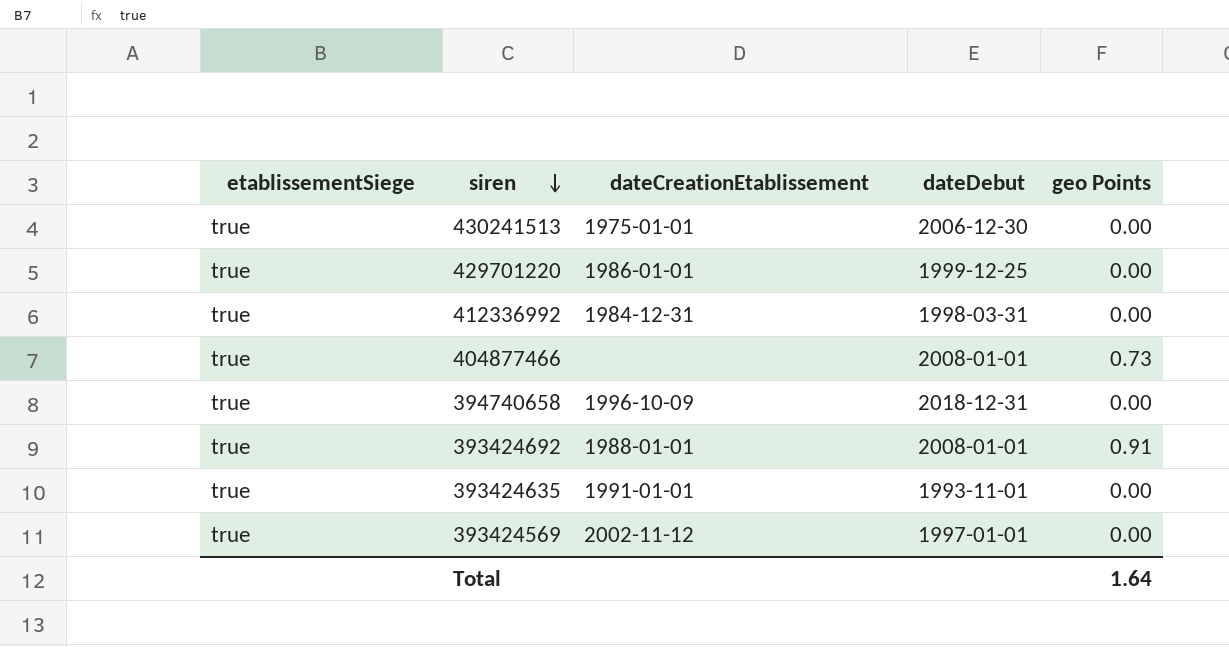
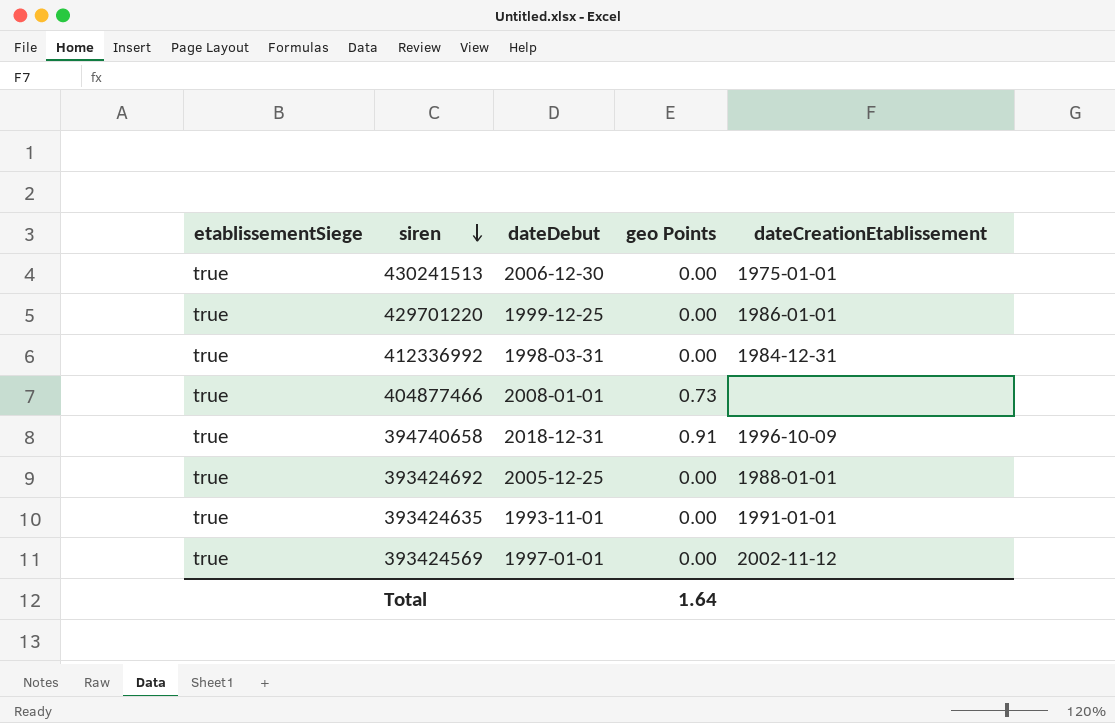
column dateCreationEtablissement | position: 3 -> 5
394740658 | geo Points: 0.00 -> 0.91
393424692 | dateDebut: 2008-01-01 -> 2005-12-25
393424692 | geo Points: 0.91 -> 0.00

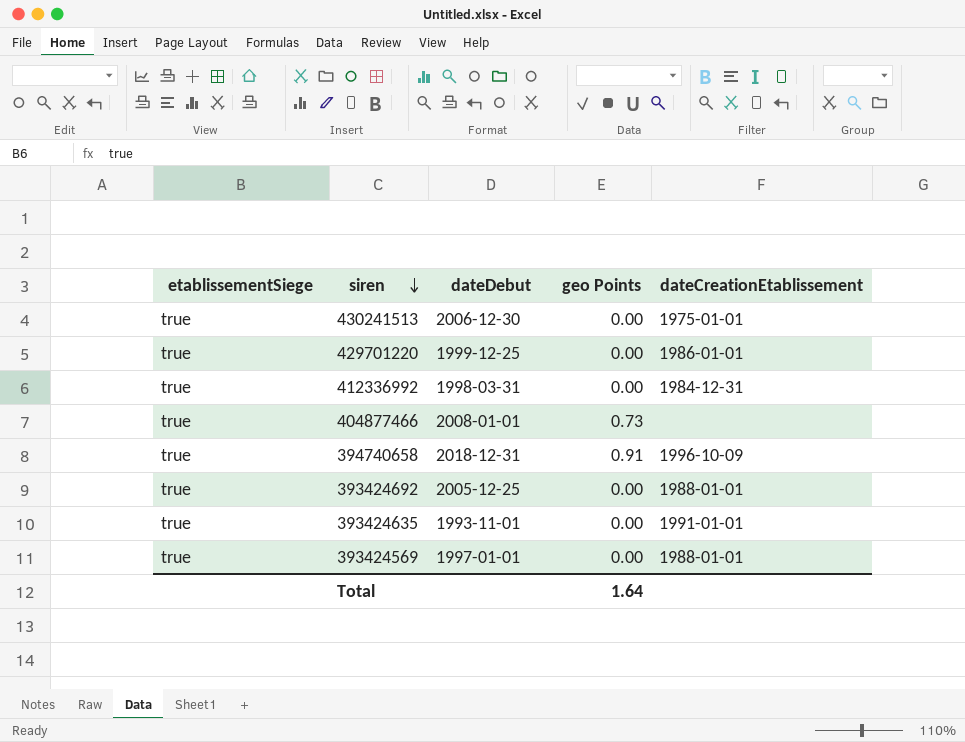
393424569 | dateCreationEtablissement: 2002-11-12 -> 1988-01-01

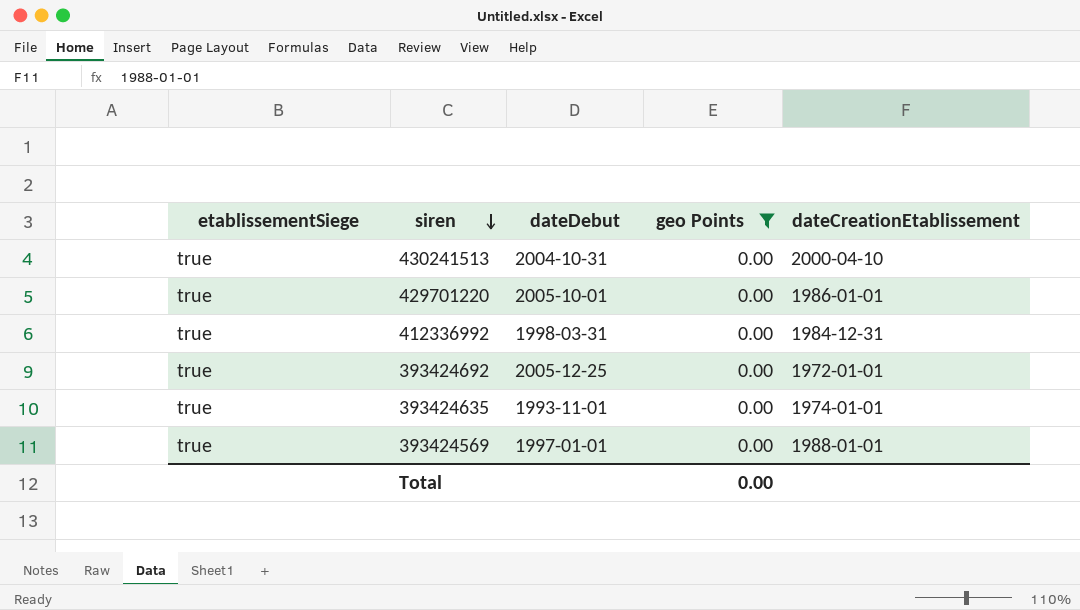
filter: none -> geo Points = 0.00
430241513 | dateDebut: 2006-12-30 -> 2004-10-31
430241513 | dateCreationEtablissement: 1975-01-01 -> 2000-04-10
429701220 | dateDebut: 1999-12-25 -> 2005-10-01
393424692 | dateCreationEtablissement: 1988-01-01 -> 1972-01-01
393424635 | dateCreationEtablissement: 1991-01-01 -> 1974-01-01
Total | geo Points: 1.64 -> 0.00

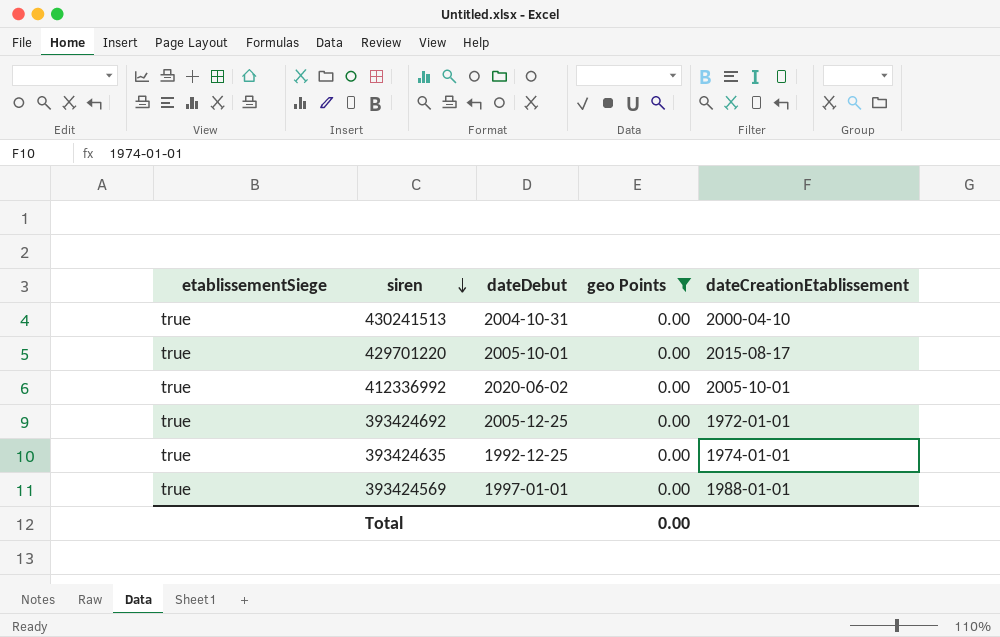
429701220 | dateCreationEtablissement: 1986-01-01 -> 2015-08-17
412336992 | dateDebut: 1998-03-31 -> 2020-06-02
412336992 | dateCreationEtablissement: 1984-12-31 -> 2005-10-01
393424635 | dateDebut: 1993-11-01 -> 1992-12-25

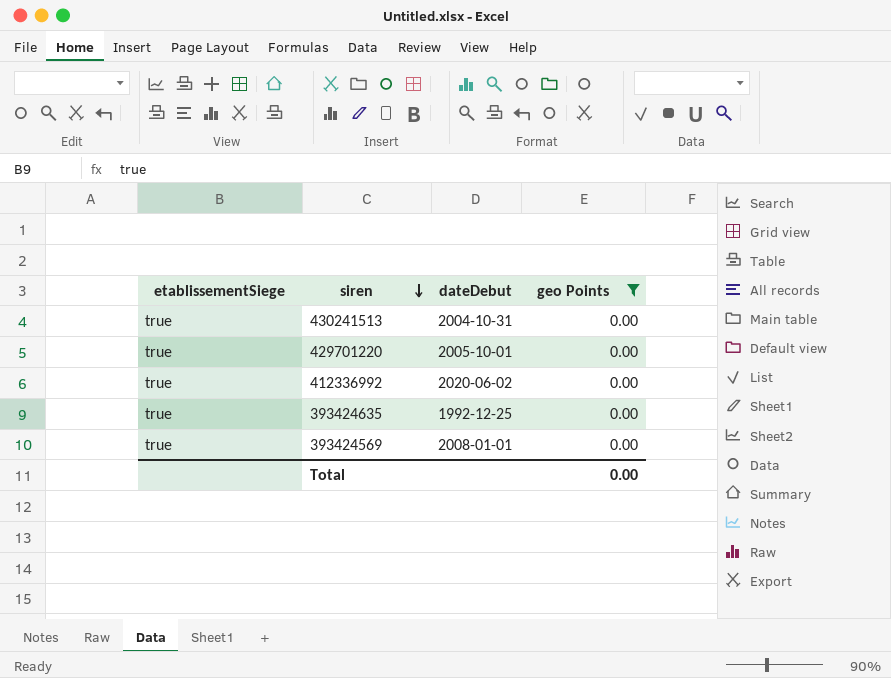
column dateCreationEtablissement | position: 5 -> none
row 393424692: true | 2005-12-25 | 0.00 | 1972-01-01 -> none
393424569 | dateDebut: 1997-01-01 -> 2008-01-01

